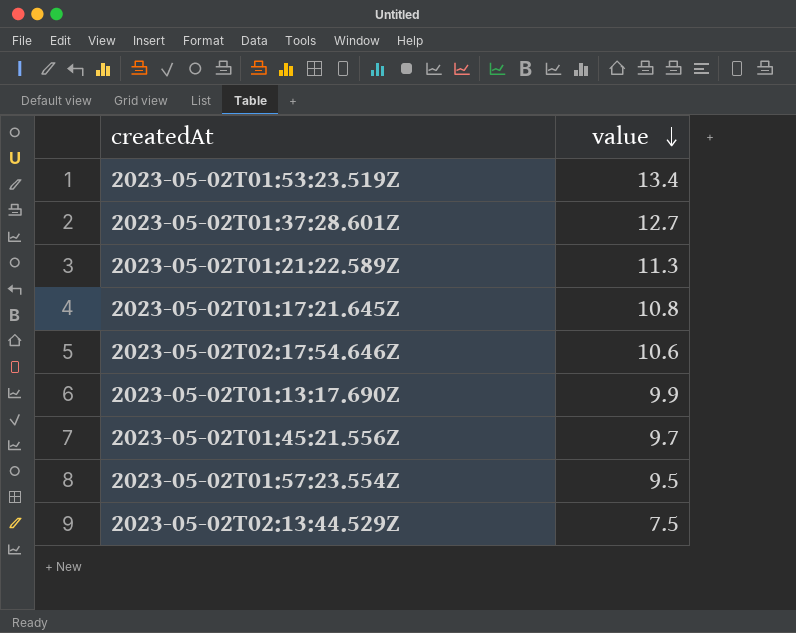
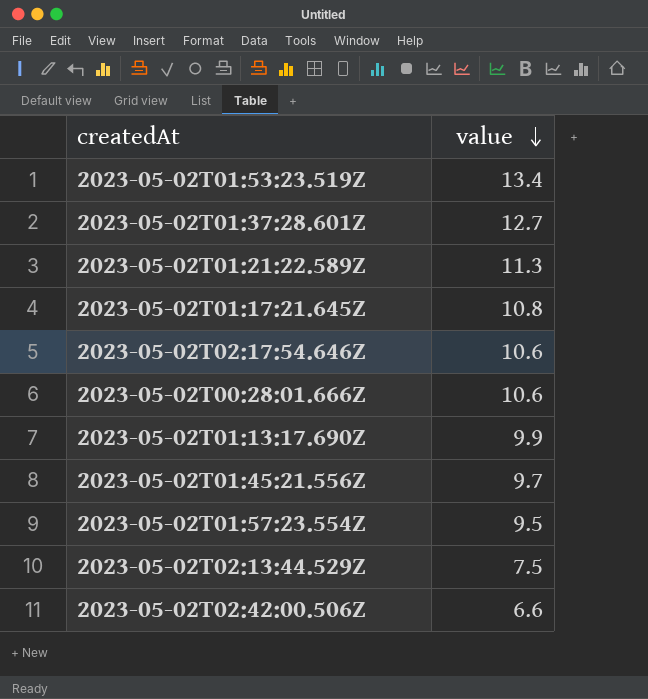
row 2023-05-02T00:28:01.666Z: none -> 10.6
row 2023-05-02T02:42:00.506Z: none -> 6.6

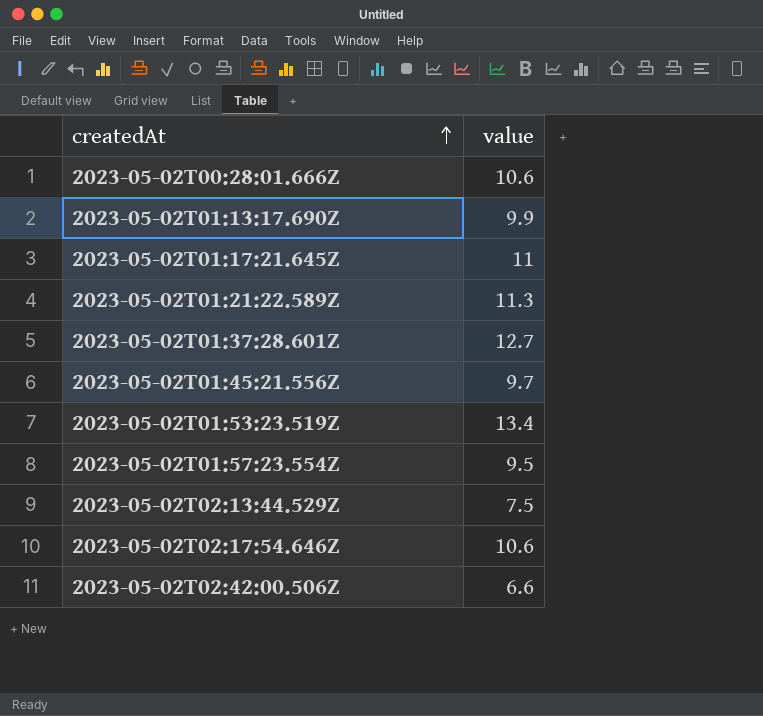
row order: value descending -> createdAt ascending
2023-05-02T01:17:21.645Z | value: 10.8 -> 11

